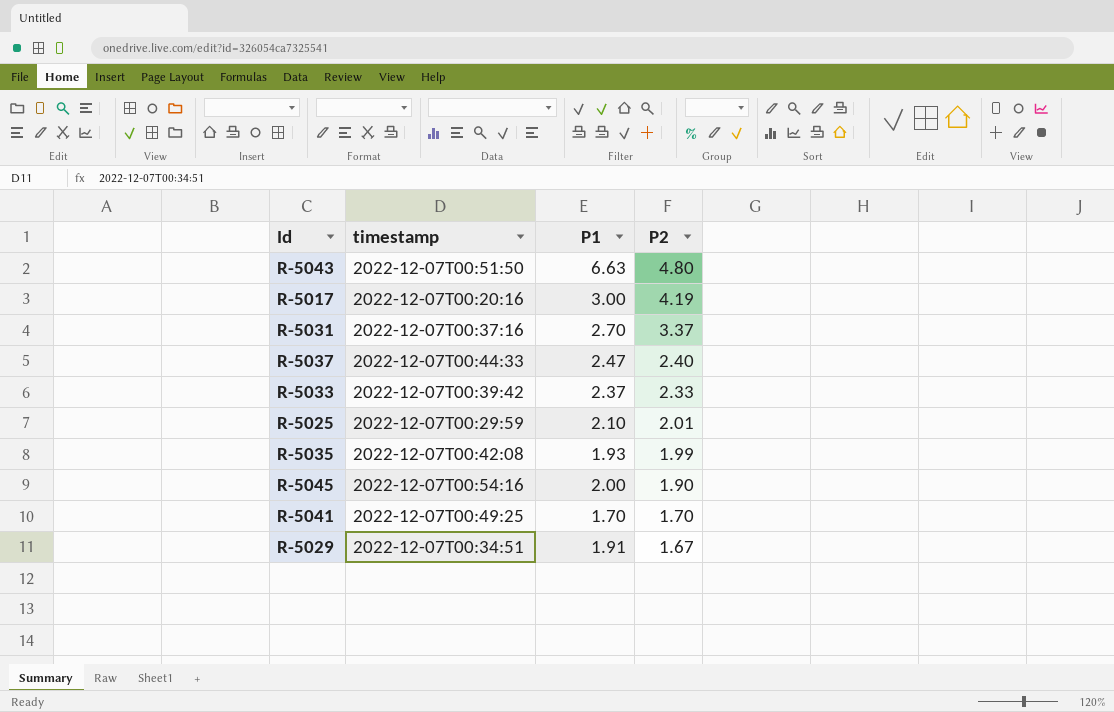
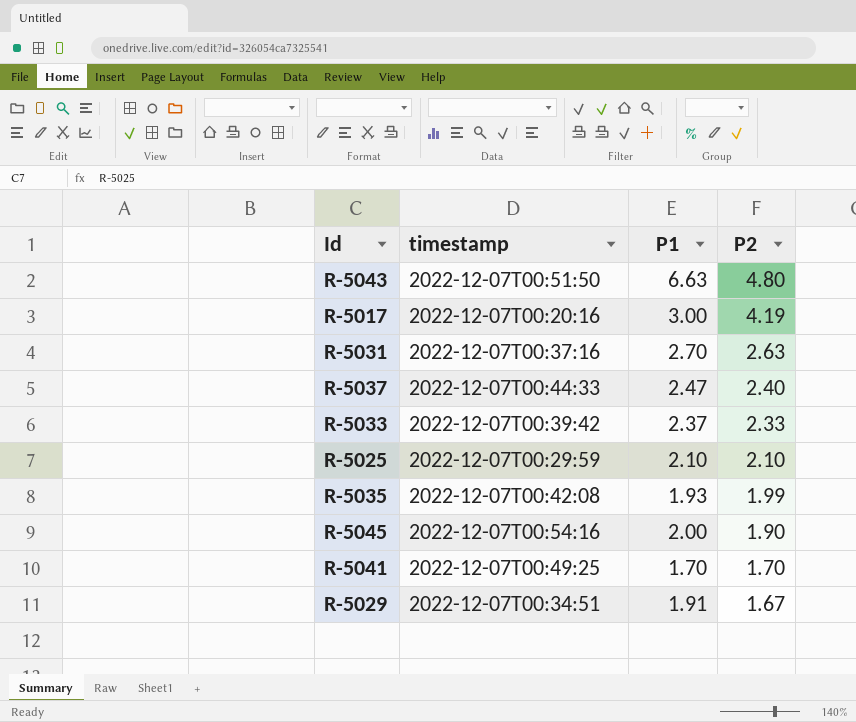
R-5031 | P2: 3.37 -> 2.63
R-5025 | P2: 2.01 -> 2.10

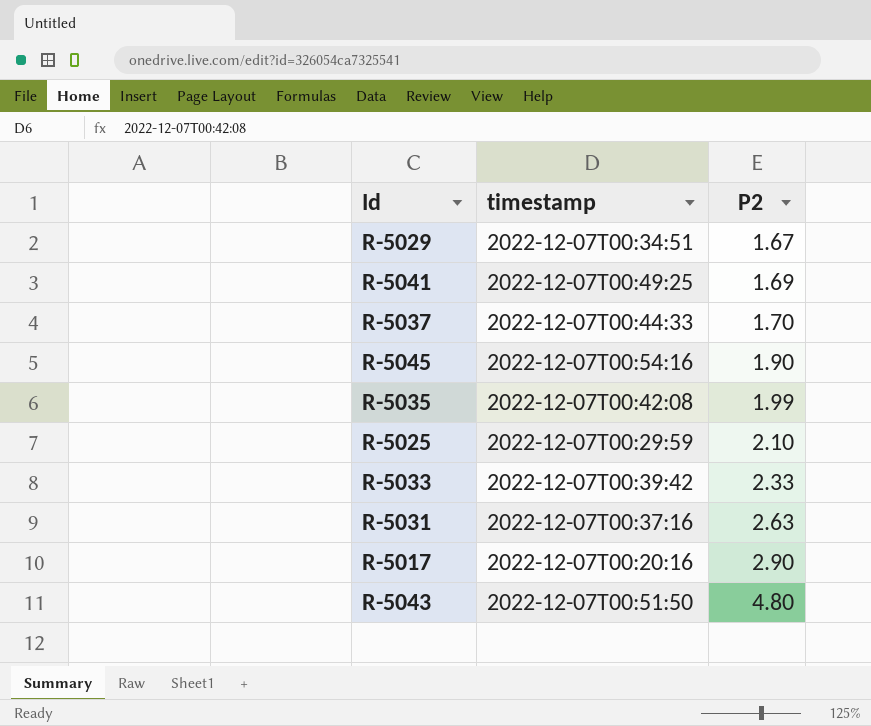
row order: P2 descending -> P2 ascending
column P1 | position: 3 -> none
R-5041 | P2: 1.70 -> 1.69
R-5037 | P2: 2.40 -> 1.70
R-5017 | P2: 4.19 -> 2.90

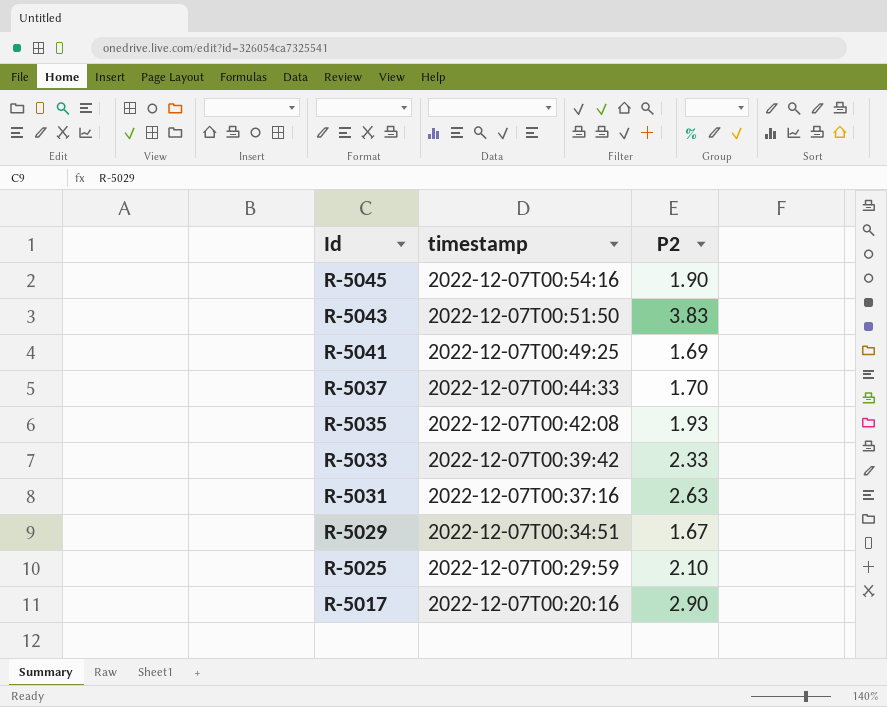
row order: P2 ascending -> Id descending
R-5043 | P2: 4.80 -> 3.83
R-5035 | P2: 1.99 -> 1.93

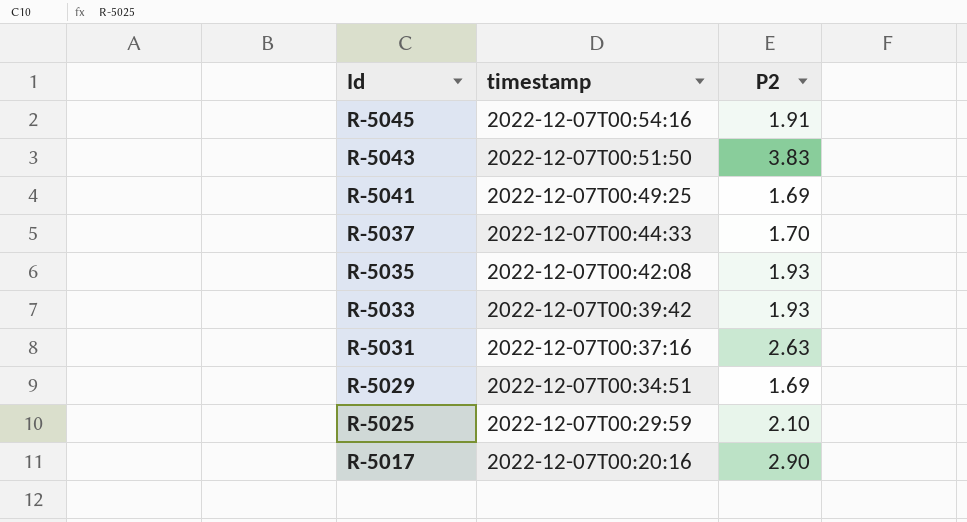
R-5045 | P2: 1.90 -> 1.91
R-5033 | P2: 2.33 -> 1.93
R-5029 | P2: 1.67 -> 1.69

